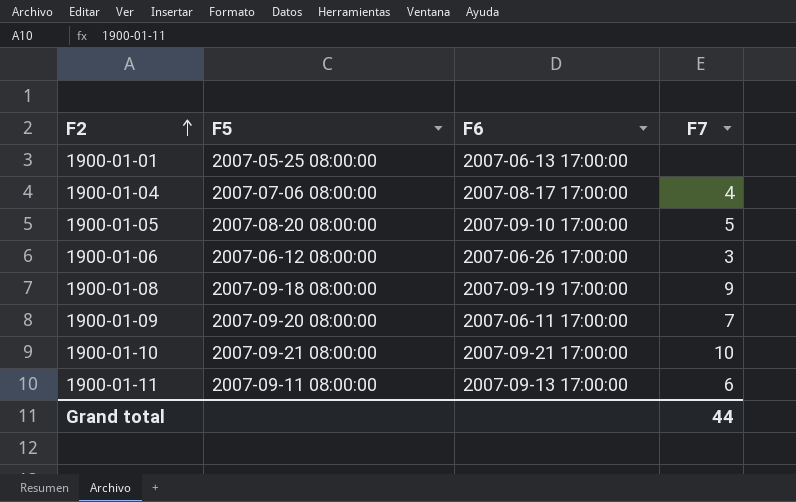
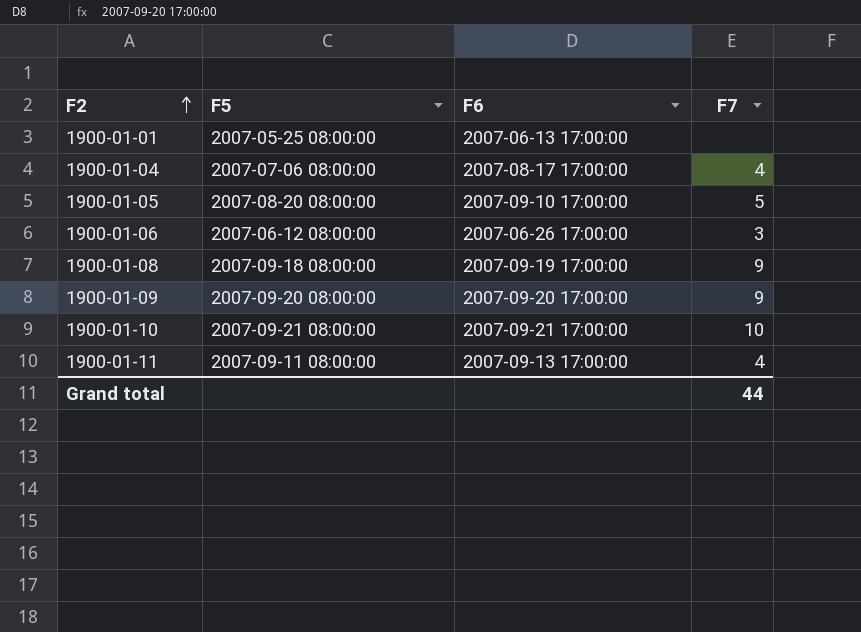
1900-01-09 | F6: 2007-06-11 17:00:00 -> 2007-09-20 17:00:00
1900-01-09 | F7: 7 -> 9
1900-01-11 | F7: 6 -> 4

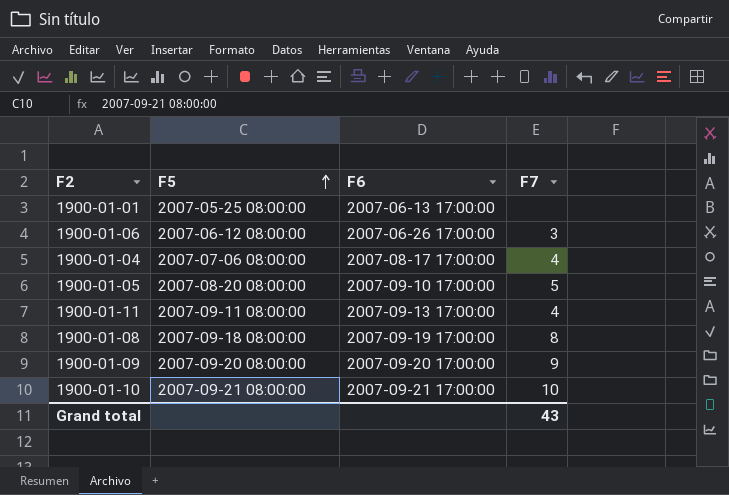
row order: F2 ascending -> F5 ascending
1900-01-08 | F7: 9 -> 8
Grand total | F7: 44 -> 43

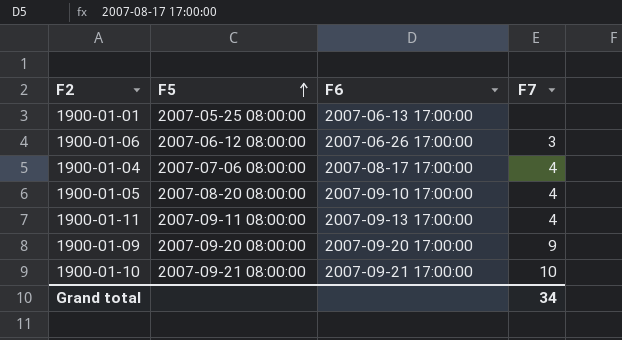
row 1900-01-08: 2007-09-18 08:00:00 | 2007-09-19 17:00:00 | 8 -> none
1900-01-05 | F7: 5 -> 4
Grand total | F7: 43 -> 34

